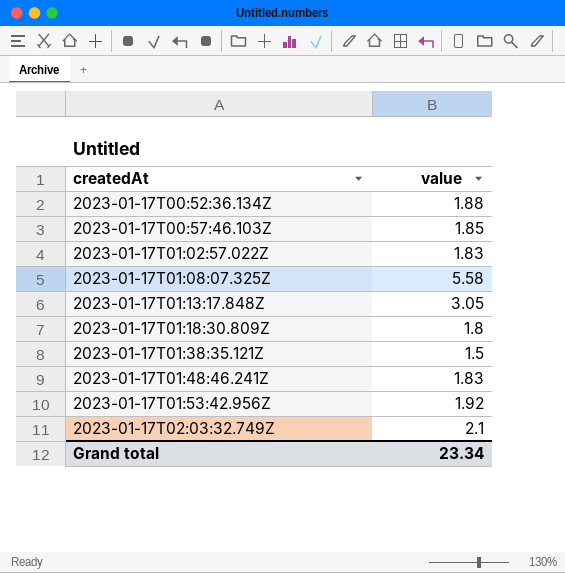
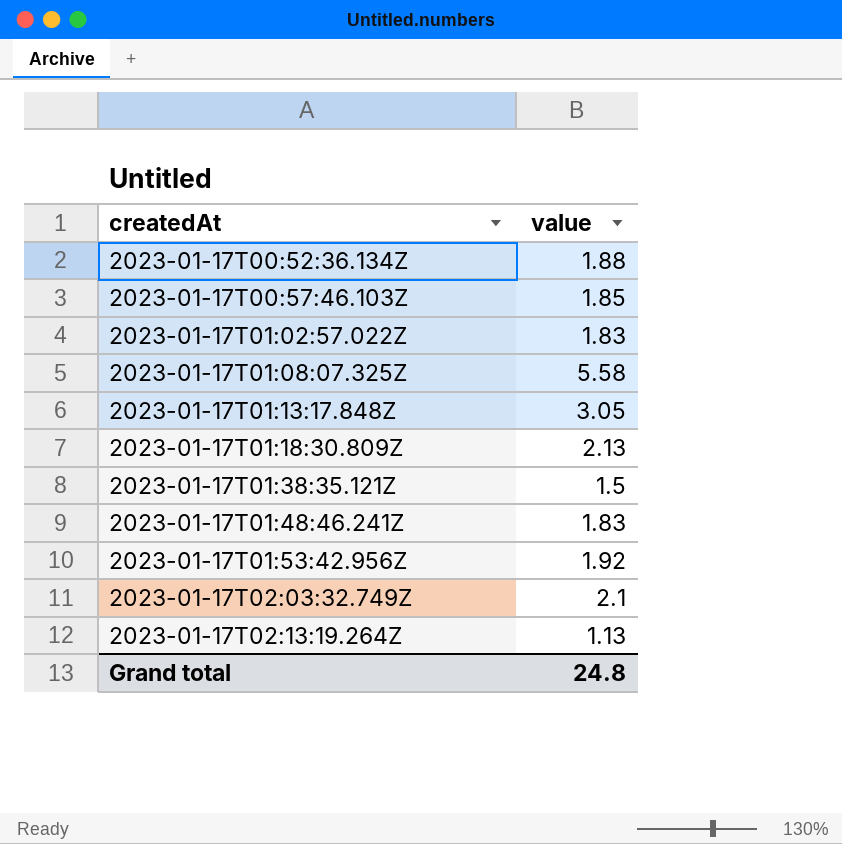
2023-01-17T01:18:30.809Z | value: 1.8 -> 2.13
row 2023-01-17T02:13:19.264Z: none -> 1.13
Grand total | value: 23.34 -> 24.8

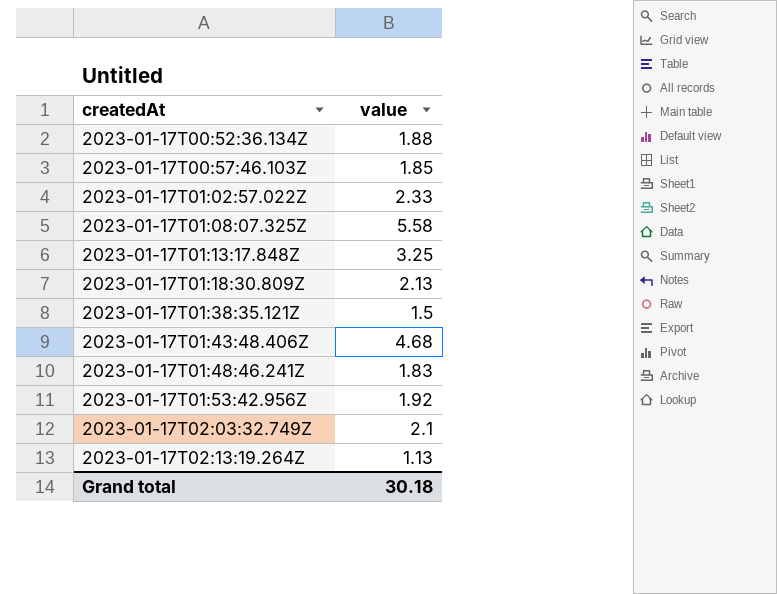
2023-01-17T01:02:57.022Z | value: 1.83 -> 2.33
2023-01-17T01:13:17.848Z | value: 3.05 -> 3.25
row 2023-01-17T01:43:48.406Z: none -> 4.68
Grand total | value: 24.8 -> 30.18

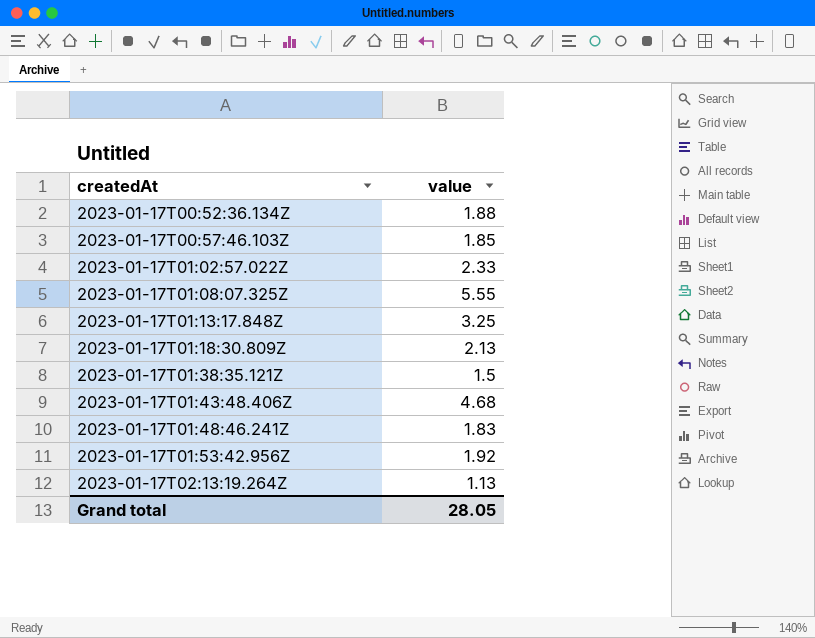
row 2023-01-17T02:03:32.749Z: 2.1 -> none
2023-01-17T01:08:07.325Z | value: 5.58 -> 5.55
Grand total | value: 30.18 -> 28.05

